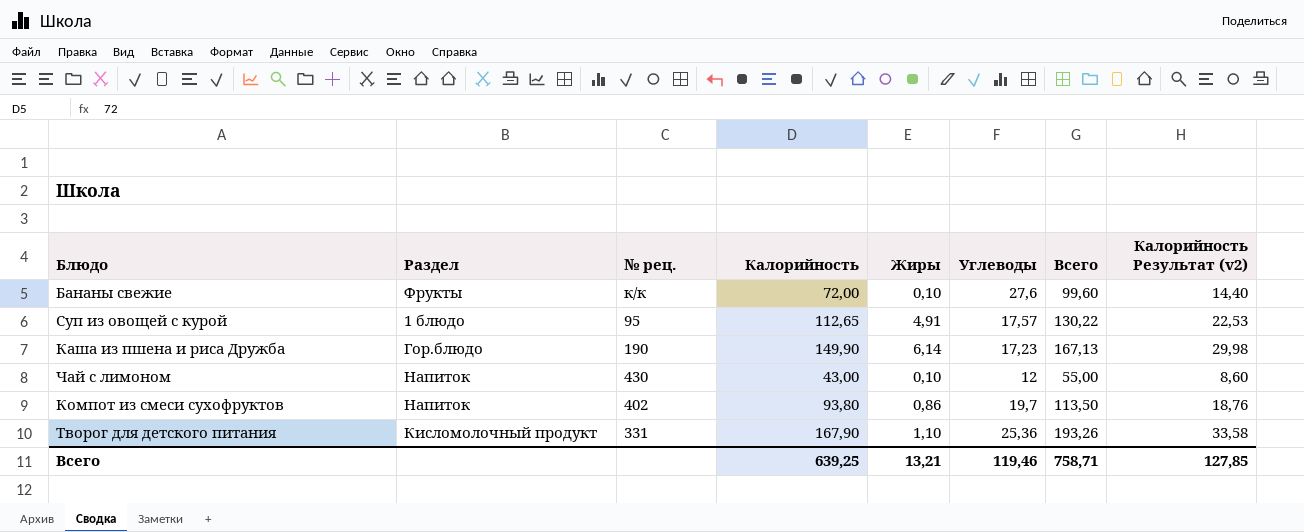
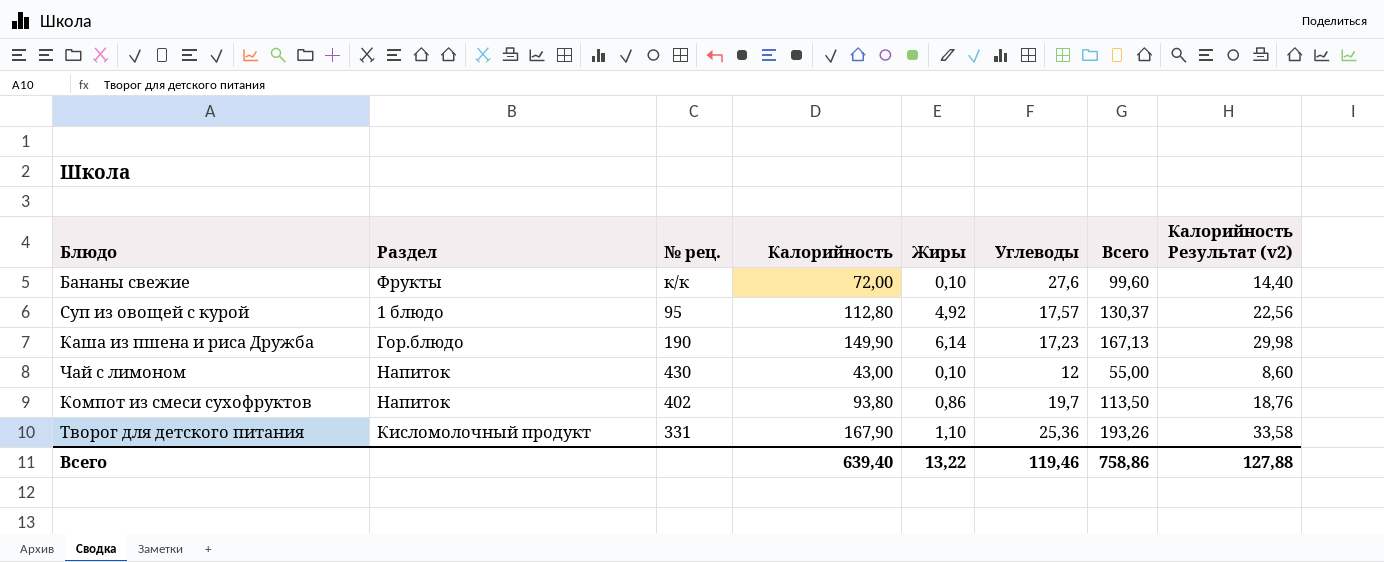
Суп из овощей с курой | Калорийность: 112,65 -> 112,80
Суп из овощей с курой | Жиры: 4,91 -> 4,92
Суп из овощей с курой | Всего: 130,22 -> 130,37
Суп из овощей с курой | Калорийность Результат (v2): 22,53 -> 22,56
Всего | Калорийность: 639,25 -> 639,40
Всего | Жиры: 13,21 -> 13,22
Всего | Всего: 758,71 -> 758,86
Всего | Калорийность Результат (v2): 127,85 -> 127,88

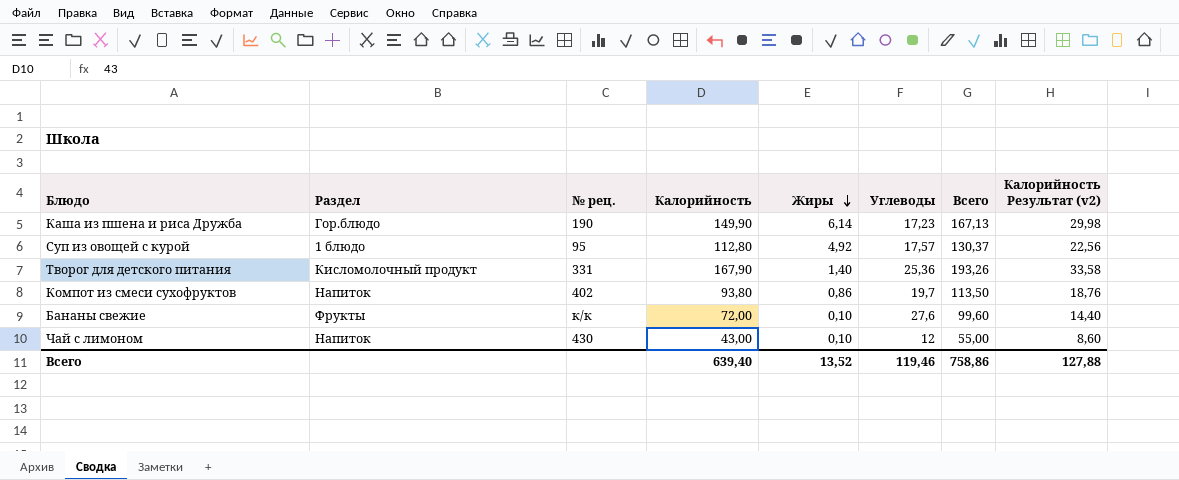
row order: none -> Жиры descending
Творог для детского питания | Жиры: 1,10 -> 1,40
Всего | Жиры: 13,22 -> 13,52

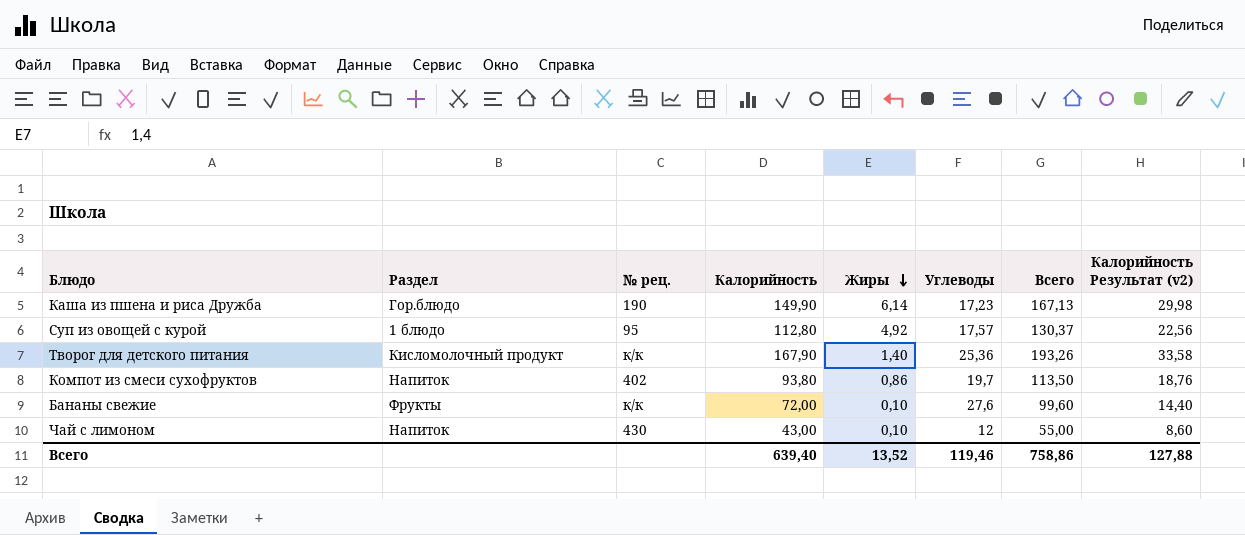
Творог для детского питания | № рец.: 331 -> к/к

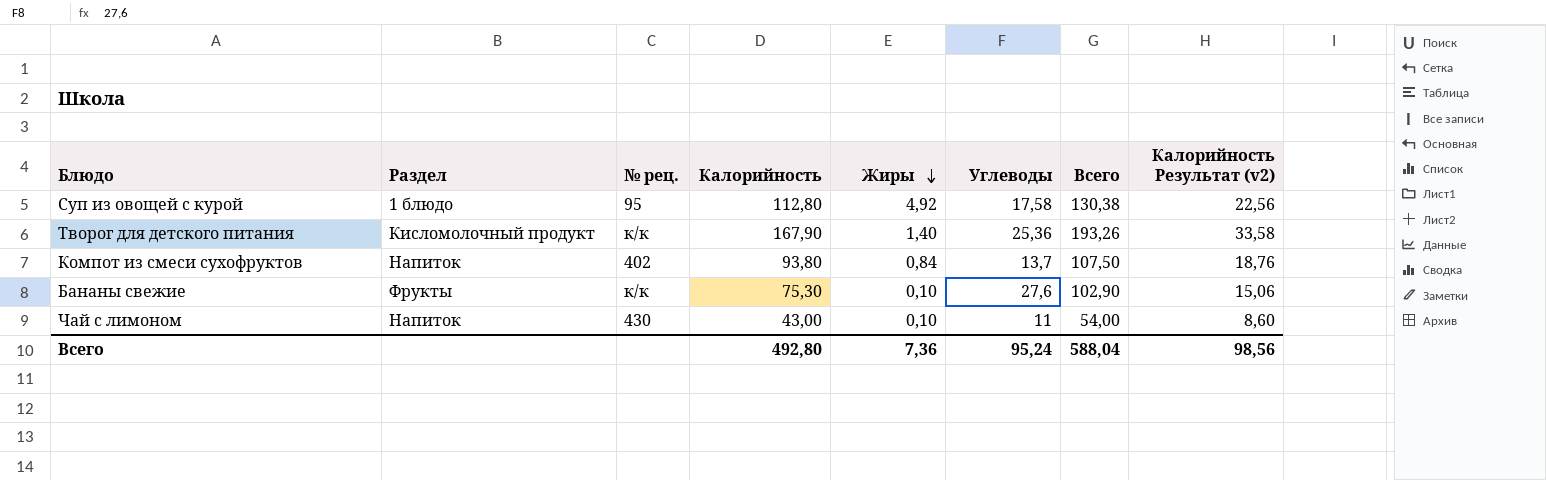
row Каша из пшена и риса Дружба: Гор.блюдо | 190 | 149,90 | 6,14 | 17,23 | 167,13 | 29,98 -> none
Суп из овощей с курой | Углеводы: 17,57 -> 17,58
Суп из овощей с курой | Всего: 130,37 -> 130,38
Компот из смеси сухофруктов | Жиры: 0,86 -> 0,84
Компот из смеси сухофруктов | Углеводы: 19,7 -> 13,7
Компот из смеси сухофруктов | Всего: 113,50 -> 107,50
Бананы свежие | Калорийность: 72,00 -> 75,30
Бананы свежие | Всего: 99,60 -> 102,90
Бананы свежие | Калорийность Результат (v2): 14,40 -> 15,06
Чай с лимоном | Углеводы: 12 -> 11
Чай с лимоном | Всего: 55,00 -> 54,00
Всего | Калорийность: 639,40 -> 492,80
Всего | Жиры: 13,52 -> 7,36
Всего | Углеводы: 119,46 -> 95,24
Всего | Всего: 758,86 -> 588,04
Всего | Калорийность Результат (v2): 127,88 -> 98,56

